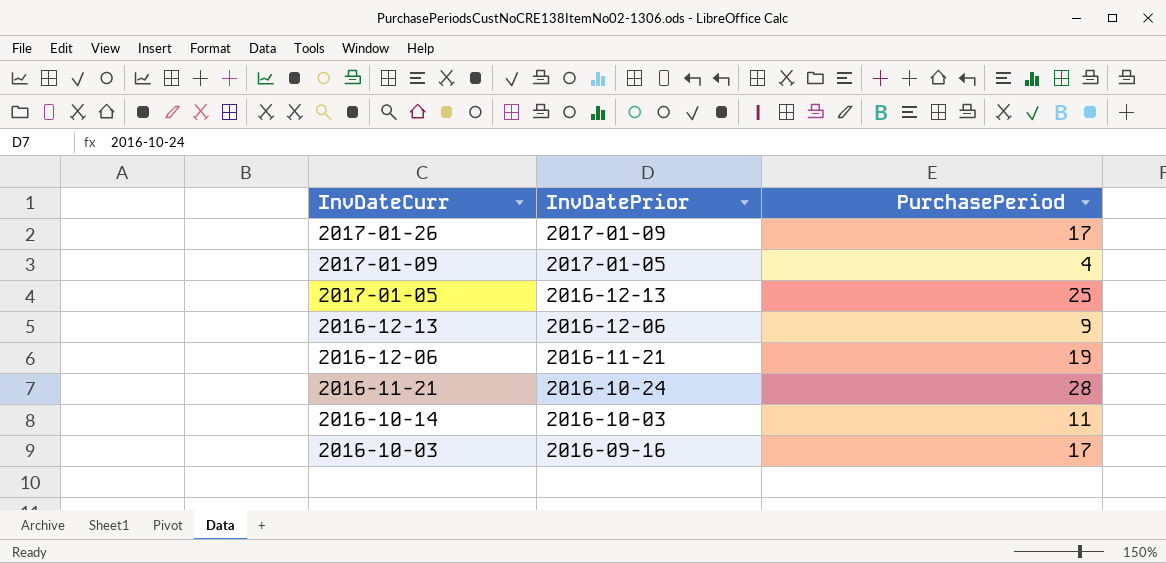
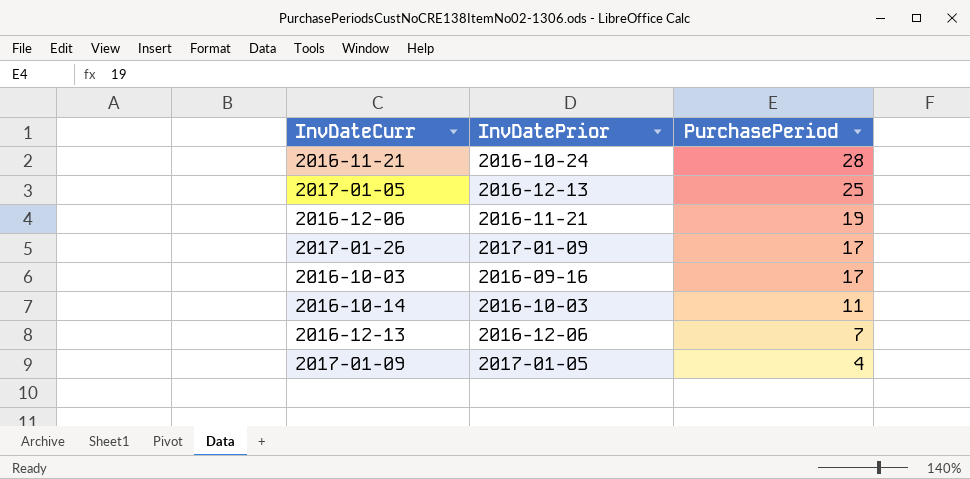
row order: InvDateCurr descending -> PurchasePeriod descending
2016-12-13 | PurchasePeriod: 9 -> 7

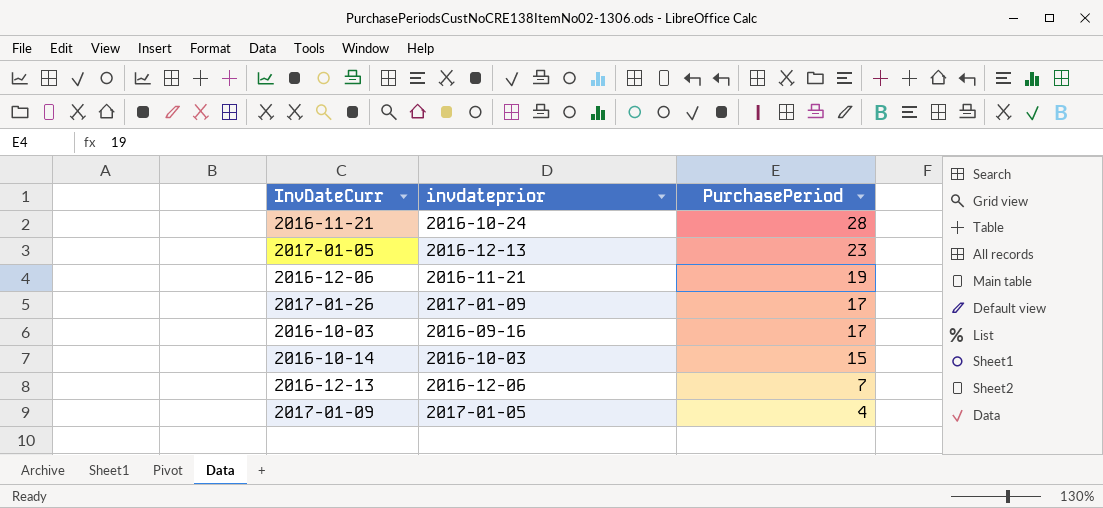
column name: InvDatePrior -> invdateprior
2017-01-05 | PurchasePeriod: 25 -> 23
2016-10-14 | PurchasePeriod: 11 -> 15

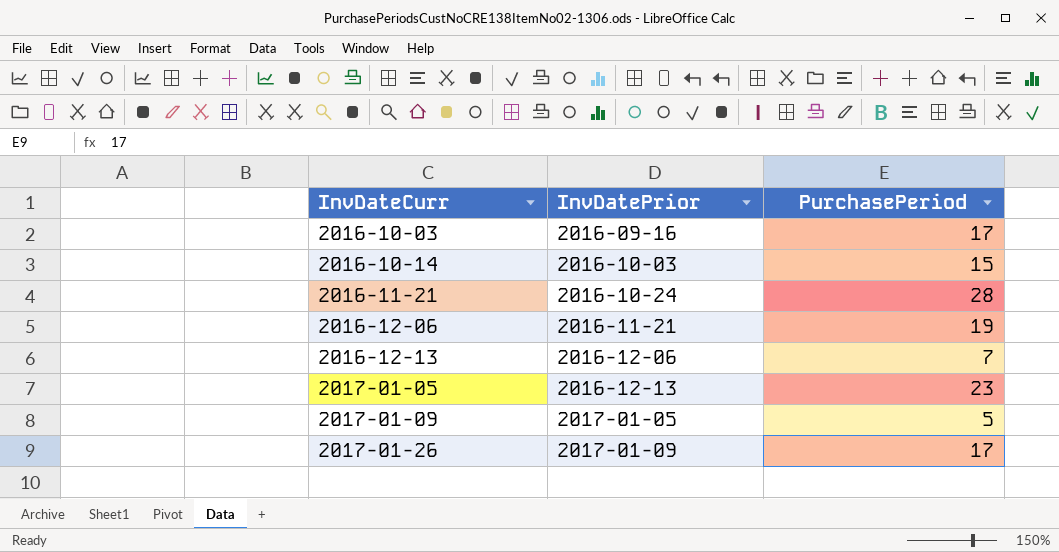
row order: PurchasePeriod descending -> InvDateCurr ascending
column name: invdateprior -> InvDatePrior
2017-01-09 | PurchasePeriod: 4 -> 5

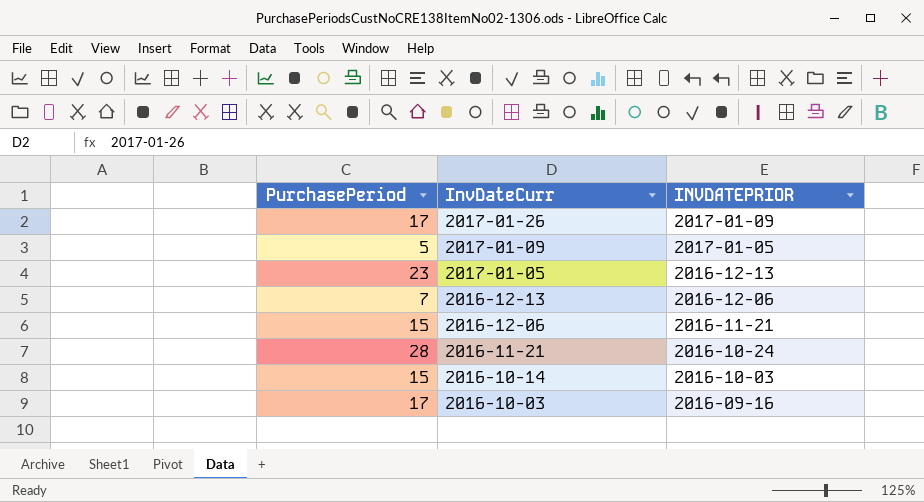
row order: InvDateCurr ascending -> InvDateCurr descending
column PurchasePeriod | position: 3 -> 1
column name: InvDatePrior -> INVDATEPRIOR
2016-12-06 | PurchasePeriod: 19 -> 15

